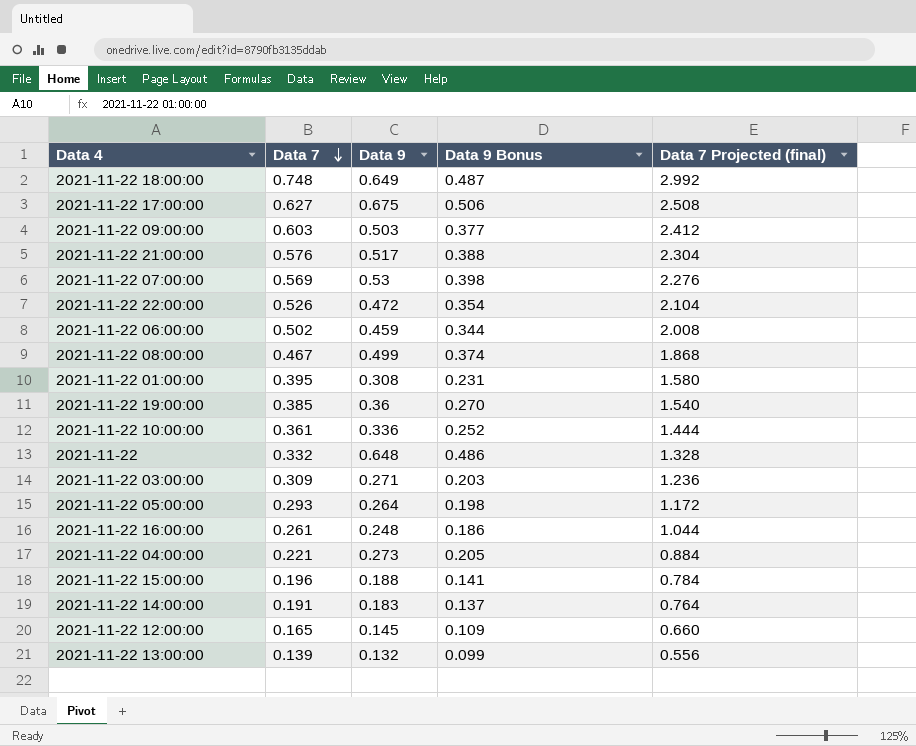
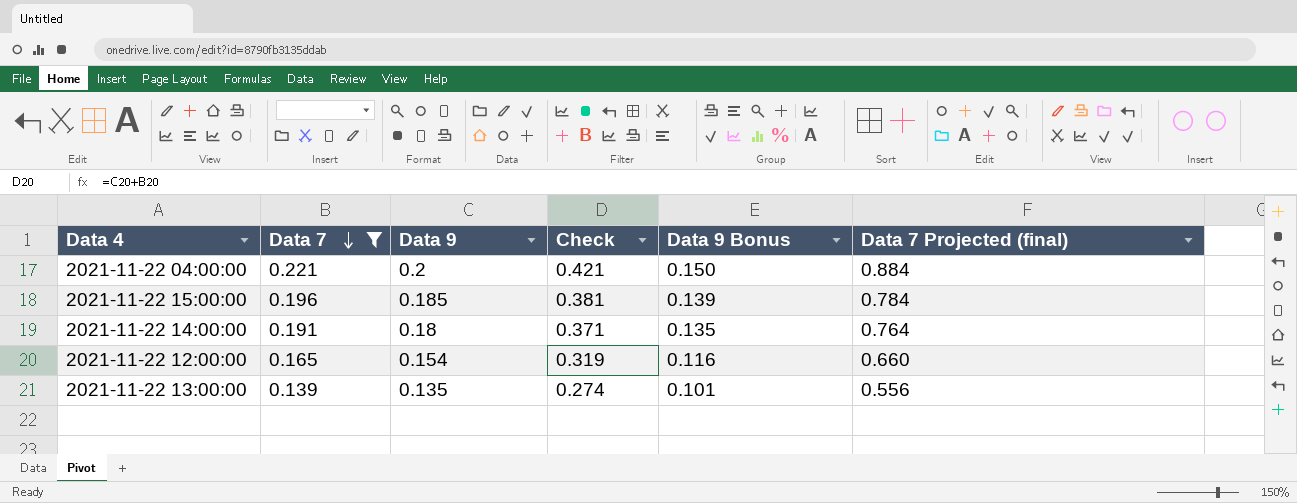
filter: none -> Data 7 <= 0.221
column Check | formula: none -> [Data 7] + [Data 9]
2021-11-22 04:00:00 | Data 9: 0.273 -> 0.2
2021-11-22 04:00:00 | Data 9 Bonus: 0.205 -> 0.150
2021-11-22 15:00:00 | Data 9: 0.188 -> 0.185
2021-11-22 15:00:00 | Data 9 Bonus: 0.141 -> 0.139
2021-11-22 14:00:00 | Data 9: 0.183 -> 0.18
2021-11-22 14:00:00 | Data 9 Bonus: 0.137 -> 0.135
2021-11-22 12:00:00 | Data 9: 0.145 -> 0.154
2021-11-22 12:00:00 | Data 9 Bonus: 0.109 -> 0.116
2021-11-22 13:00:00 | Data 9: 0.132 -> 0.135
2021-11-22 13:00:00 | Data 9 Bonus: 0.099 -> 0.101

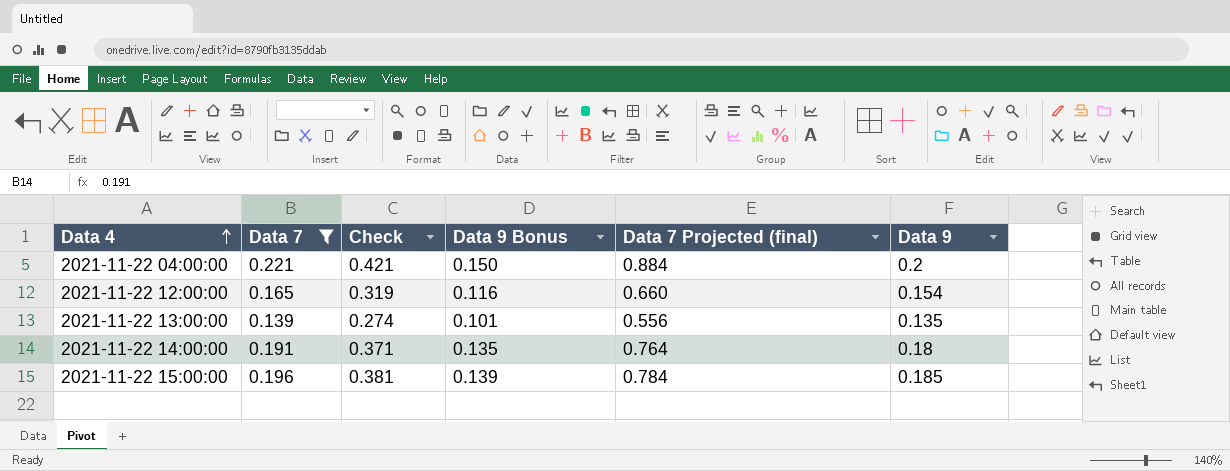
row order: Data 7 descending -> Data 4 ascending
column Data 9 | position: 3 -> 6

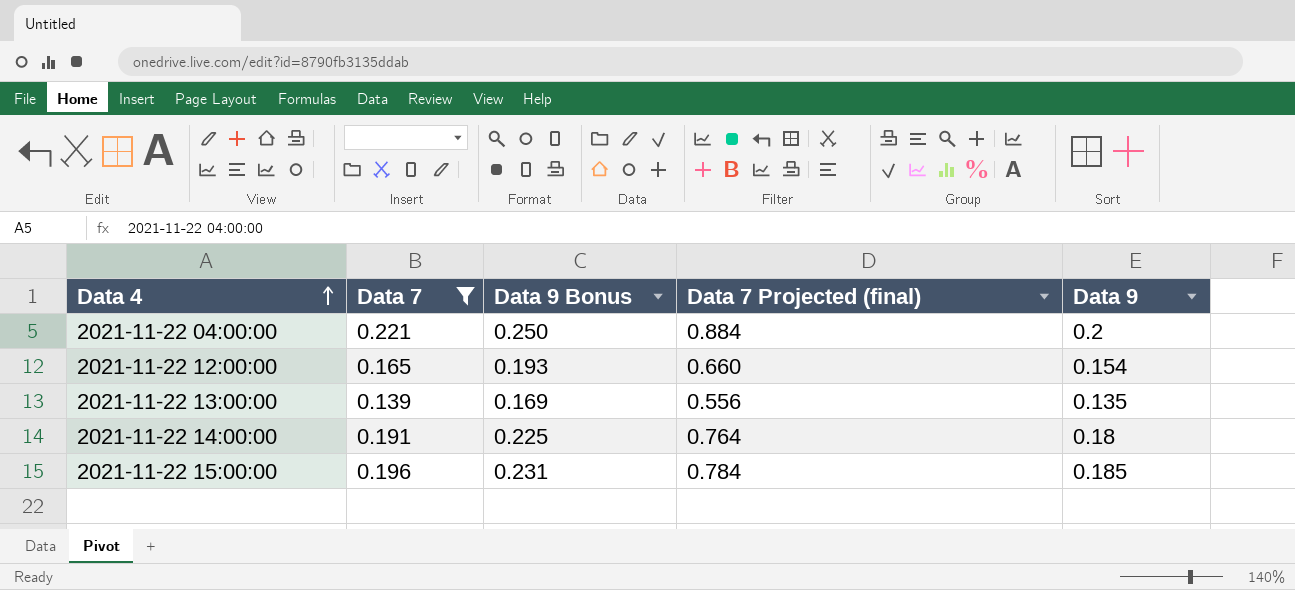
column Check | formula: [Data 7] + [Data 9] -> none
column Data 9 Bonus | formula: [Data 9] * 0.75 -> [Data 9] * 1.25

